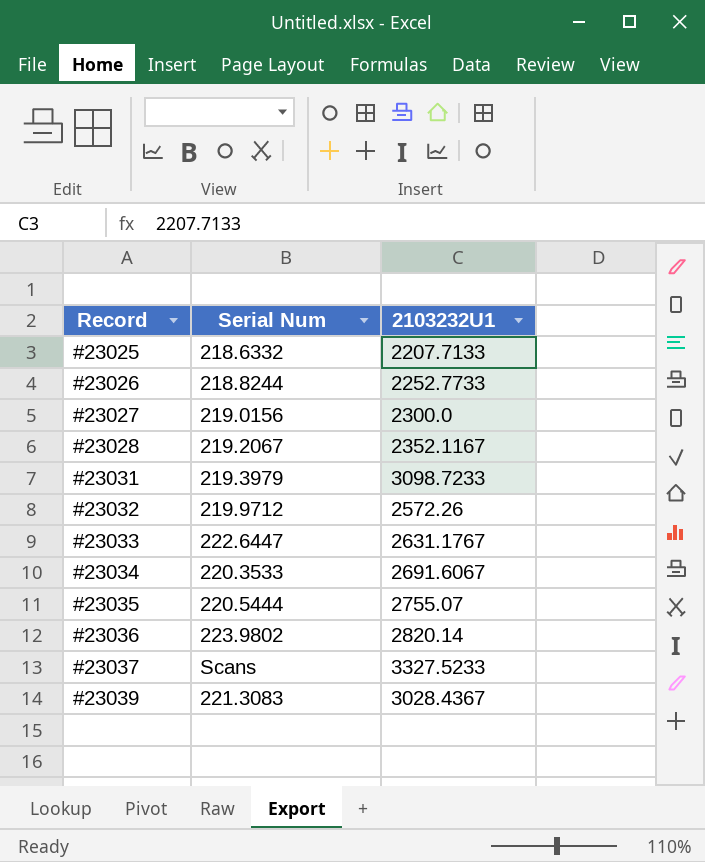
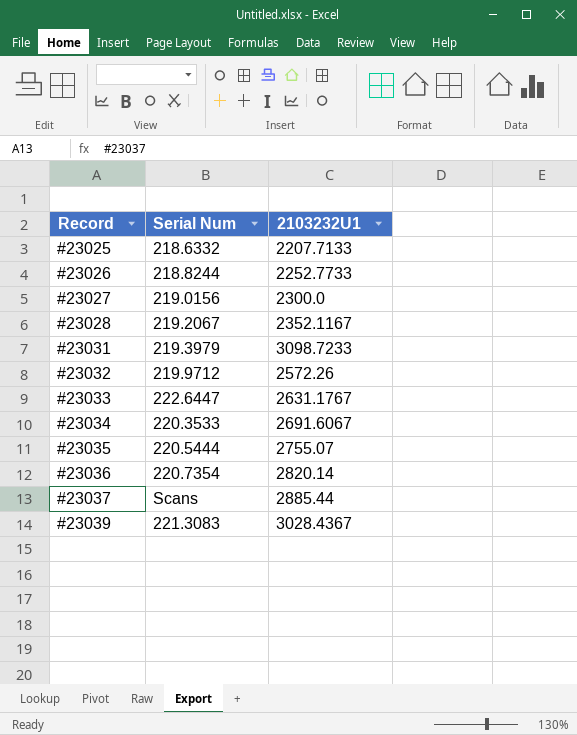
#23036 | Serial Num: 223.9802 -> 220.7354
#23037 | 2103232U1: 3327.5233 -> 2885.44

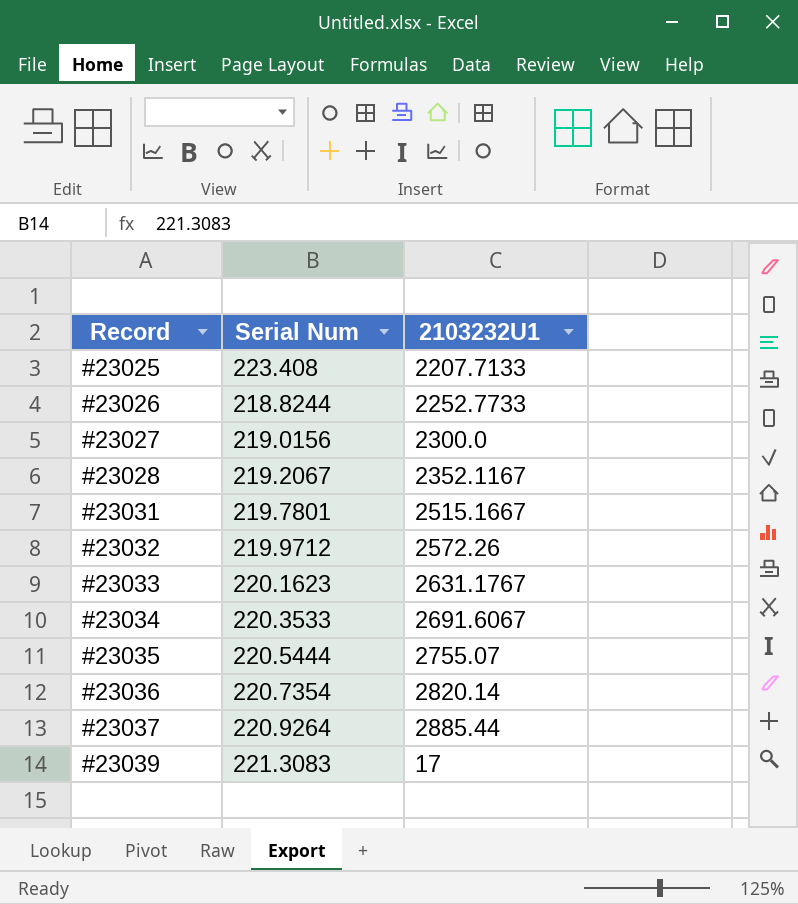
#23025 | Serial Num: 218.6332 -> 223.408
#23031 | Serial Num: 219.3979 -> 219.7801
#23031 | 2103232U1: 3098.7233 -> 2515.1667
#23033 | Serial Num: 222.6447 -> 220.1623
#23037 | Serial Num: Scans -> 220.9264
#23039 | 2103232U1: 3028.4367 -> 17

